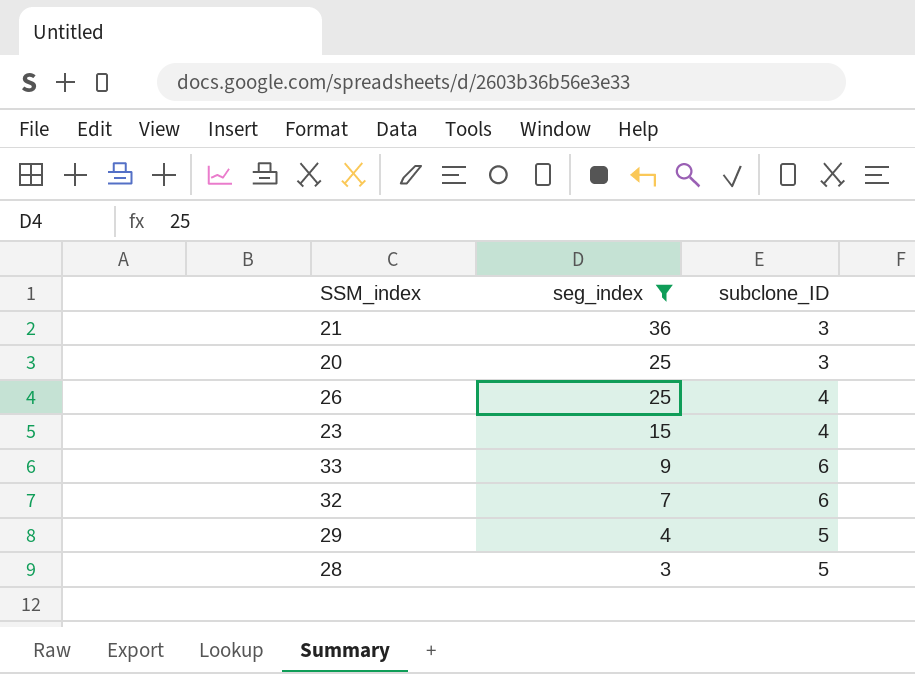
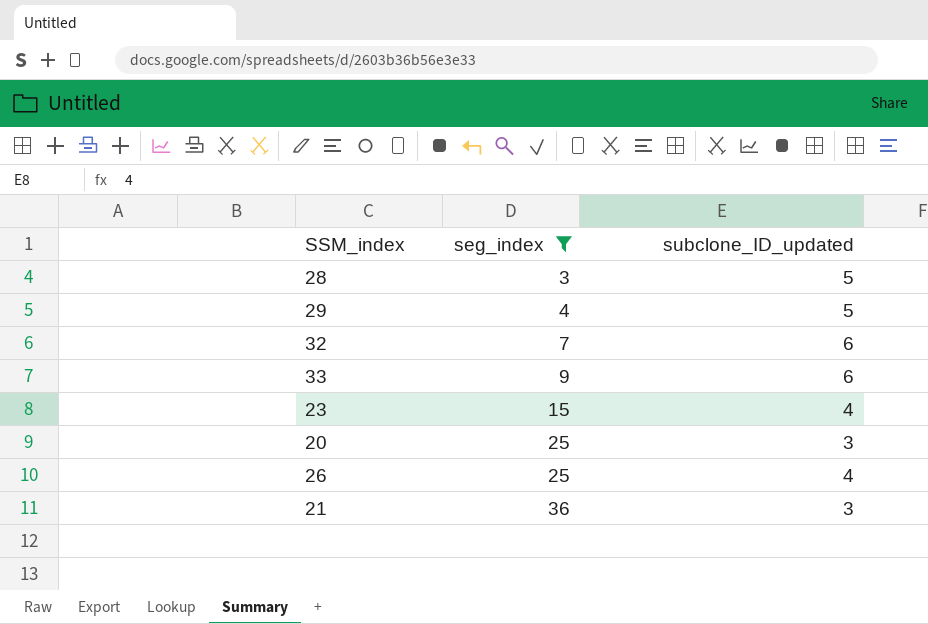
row order: seg_index descending -> seg_index ascending
column name: subclone_ID -> subclone_ID_updated

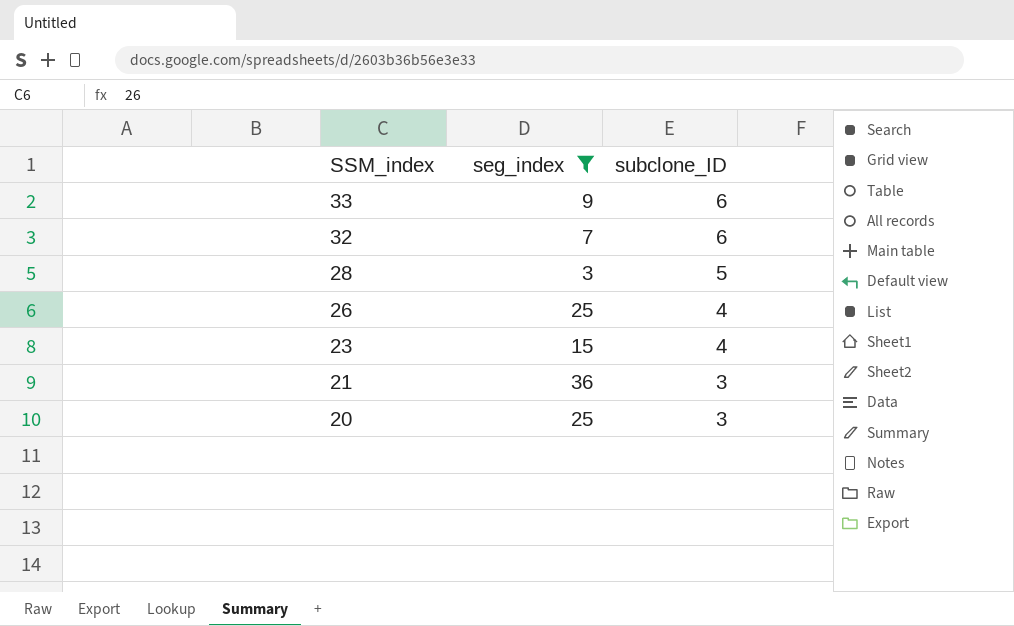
row order: seg_index ascending -> SSM_index descending
column name: subclone_ID_updated -> subclone_ID
row 29: 4 | 5 -> none

